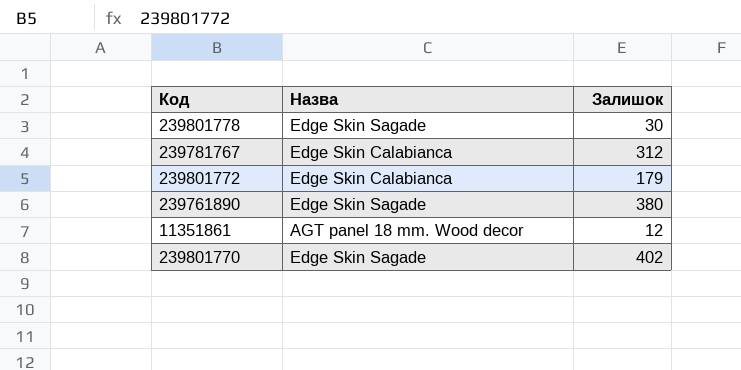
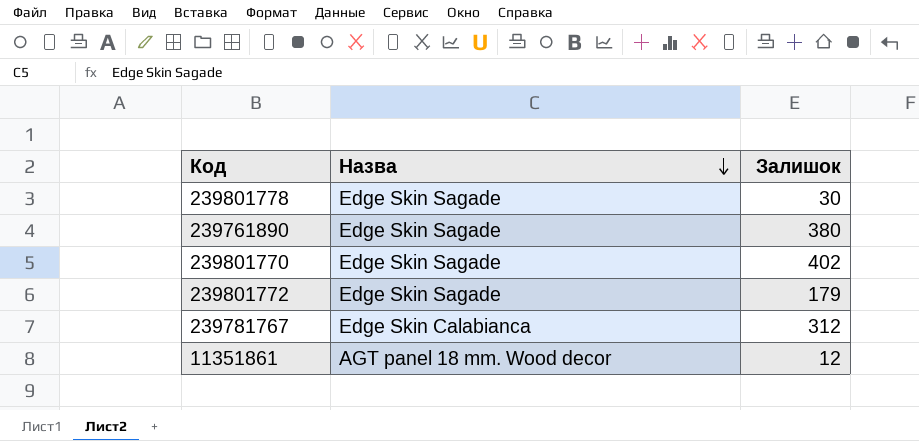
row order: none -> Назва descending
239801772 | Назва: Edge Skin Calabianca -> Edge Skin Sagade

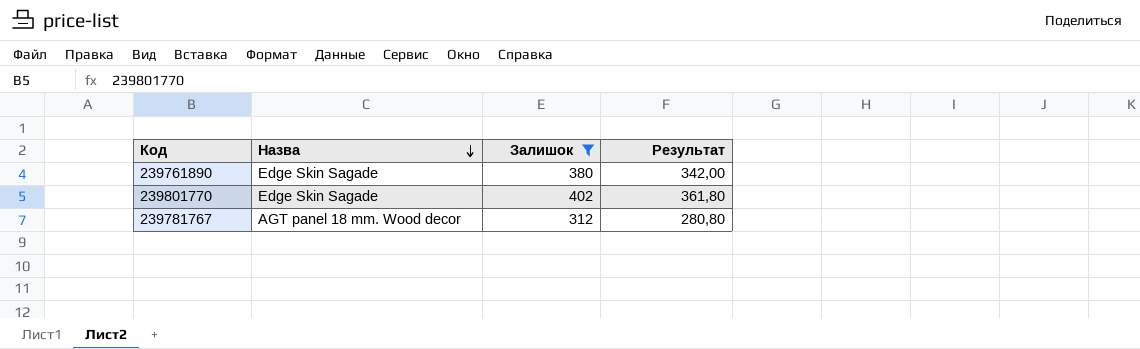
filter: none -> Залишок >= 312
column Результат | formula: none -> [Залишок] * 0,9
239781767 | Назва: Edge Skin Calabianca -> AGT panel 18 mm. Wood decor

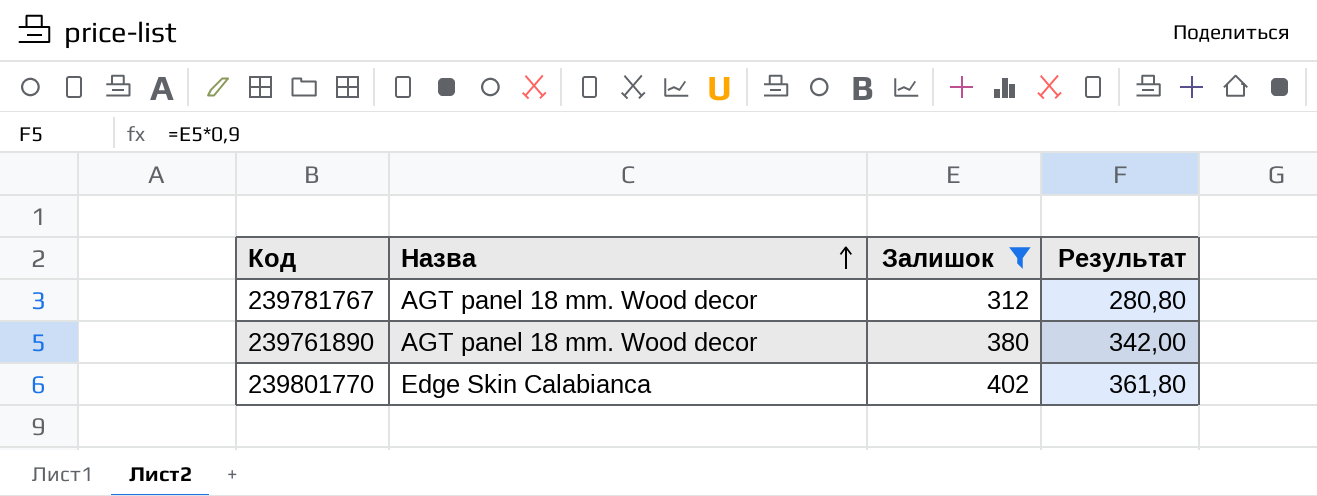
row order: Назва descending -> Назва ascending
239761890 | Назва: Edge Skin Sagade -> AGT panel 18 mm. Wood decor
239801770 | Назва: Edge Skin Sagade -> Edge Skin Calabianca

